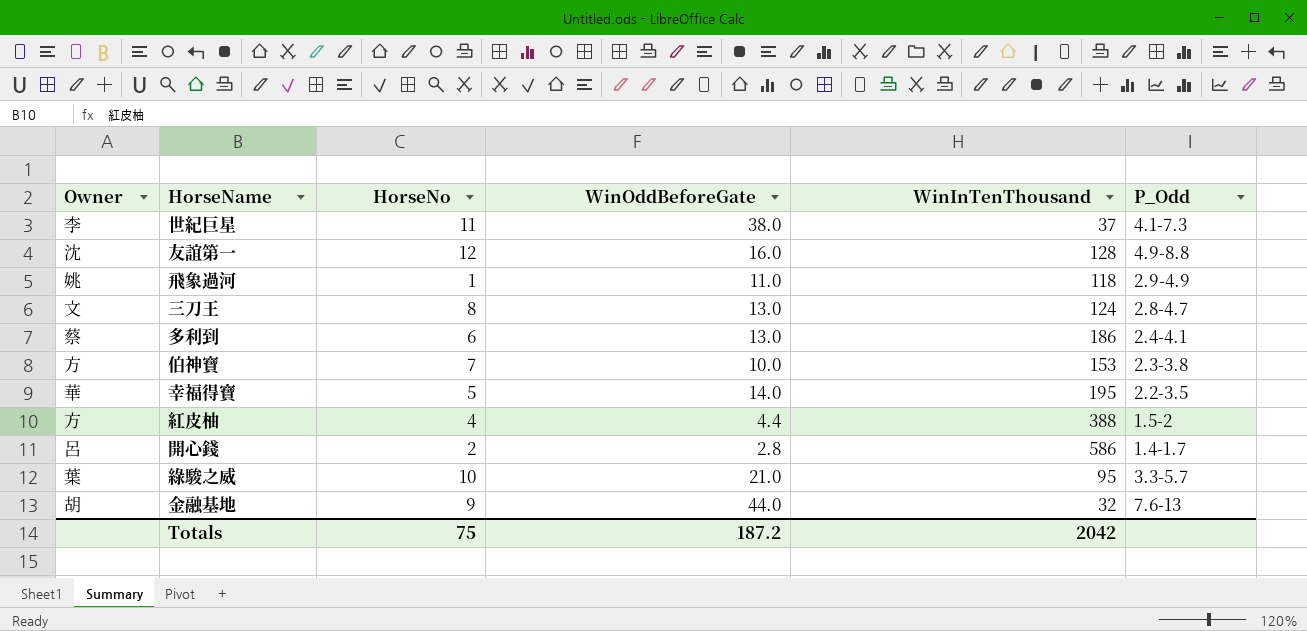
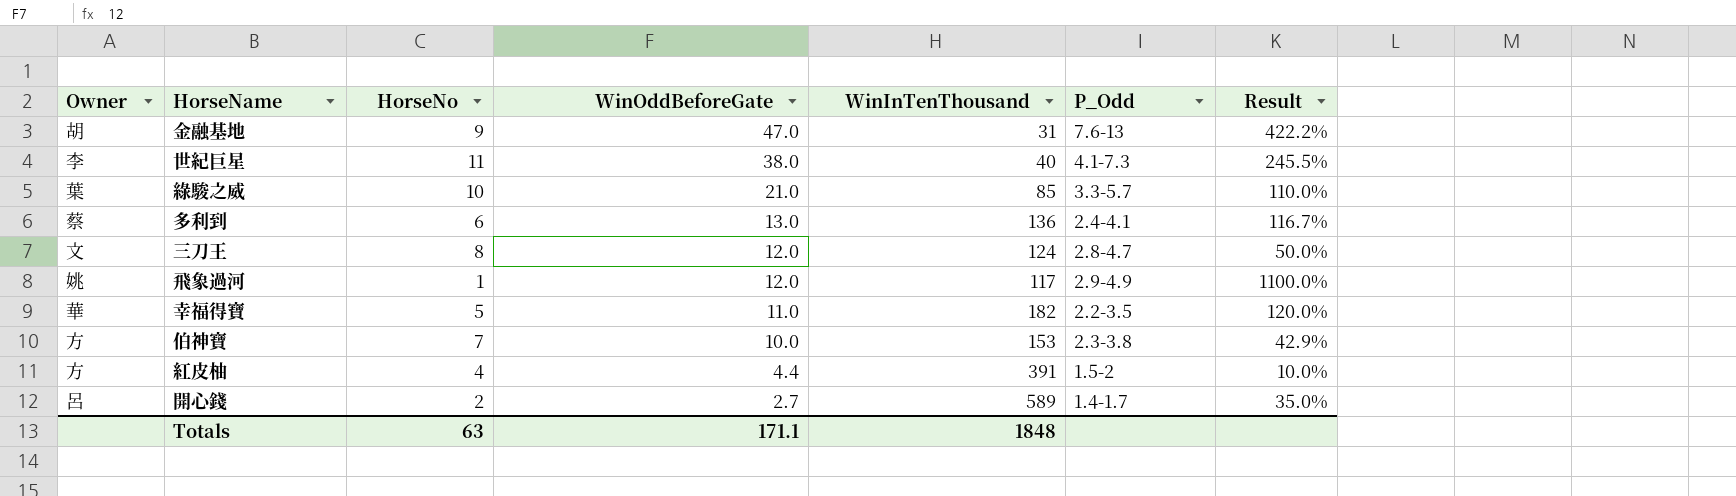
row order: none -> WinOddBeforeGate descending
column Result | formula: none -> ([WinOddBeforeGate] - [HorseNo]) / [HorseNo]
row 友誼第一: 沈 | 12 | 16.0 | 128 | 4.9-8.8 -> none
金融基地 | WinOddBeforeGate: 44.0 -> 47.0
金融基地 | WinInTenThousand: 32 -> 31
世紀巨星 | WinInTenThousand: 37 -> 40
綠駿之威 | WinInTenThousand: 95 -> 85
多利到 | WinInTenThousand: 186 -> 136
三刀王 | WinOddBeforeGate: 13.0 -> 12.0
飛象過河 | WinOddBeforeGate: 11.0 -> 12.0
飛象過河 | WinInTenThousand: 118 -> 117
幸福得寶 | WinOddBeforeGate: 14.0 -> 11.0
幸福得寶 | WinInTenThousand: 195 -> 182
紅皮柚 | WinInTenThousand: 388 -> 391
開心錢 | WinOddBeforeGate: 2.8 -> 2.7
開心錢 | WinInTenThousand: 586 -> 589
Totals | HorseNo: 75 -> 63
Totals | WinOddBeforeGate: 187.2 -> 171.1
Totals | WinInTenThousand: 2042 -> 1848

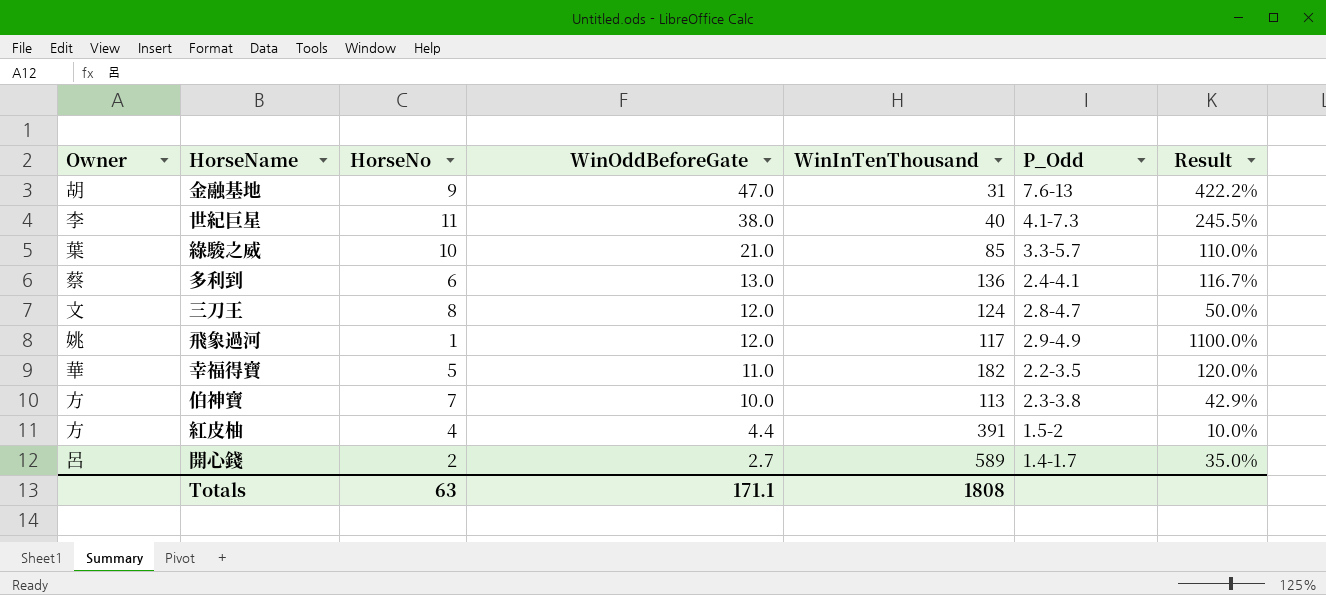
伯神寶 | WinInTenThousand: 153 -> 113
Totals | WinInTenThousand: 1848 -> 1808

